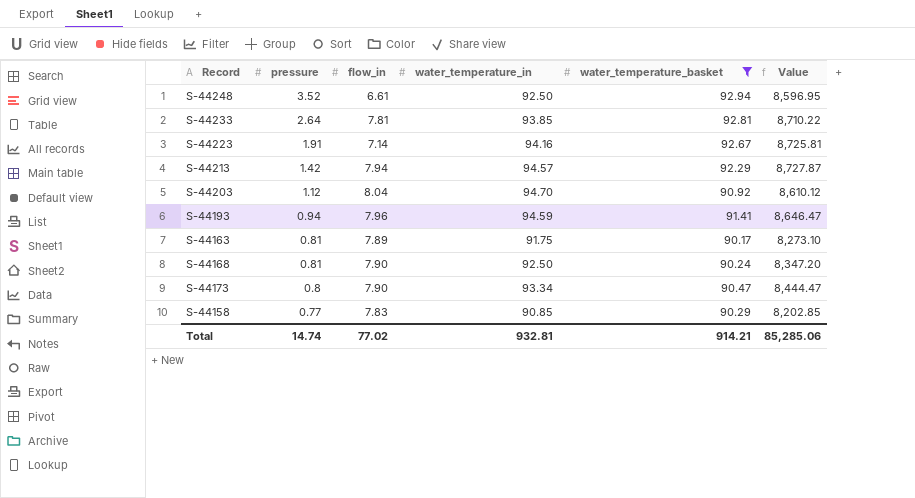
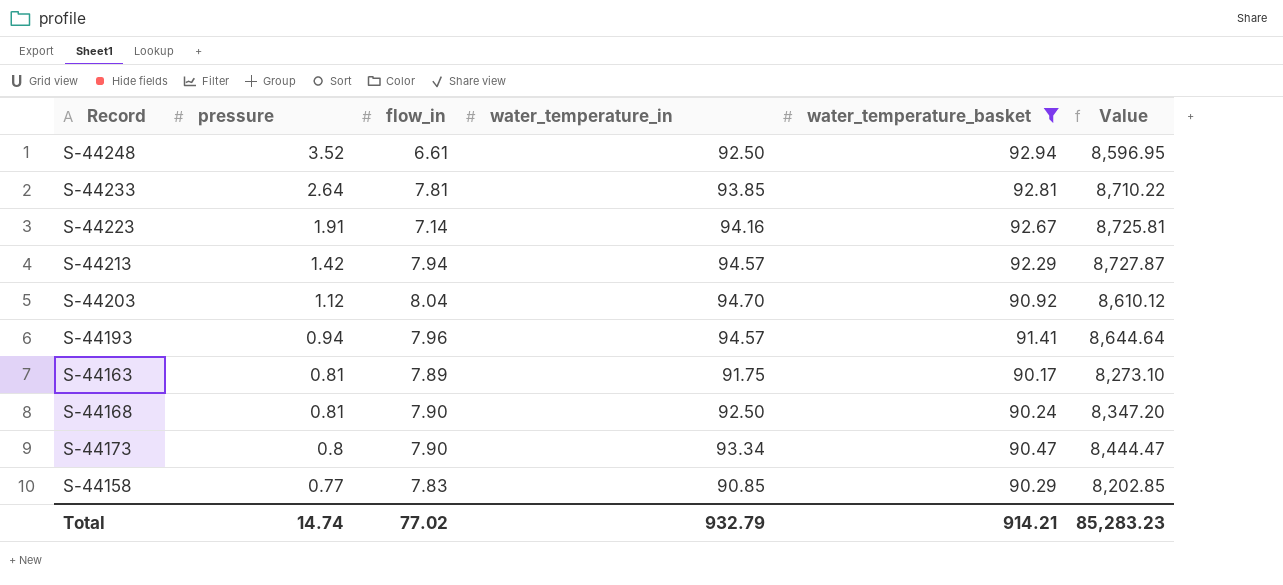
S-44193 | water_temperature_in: 94.59 -> 94.57
S-44193 | Value: 8,646.47 -> 8,644.64
Total | water_temperature_in: 932.81 -> 932.79
Total | Value: 85,285.06 -> 85,283.23

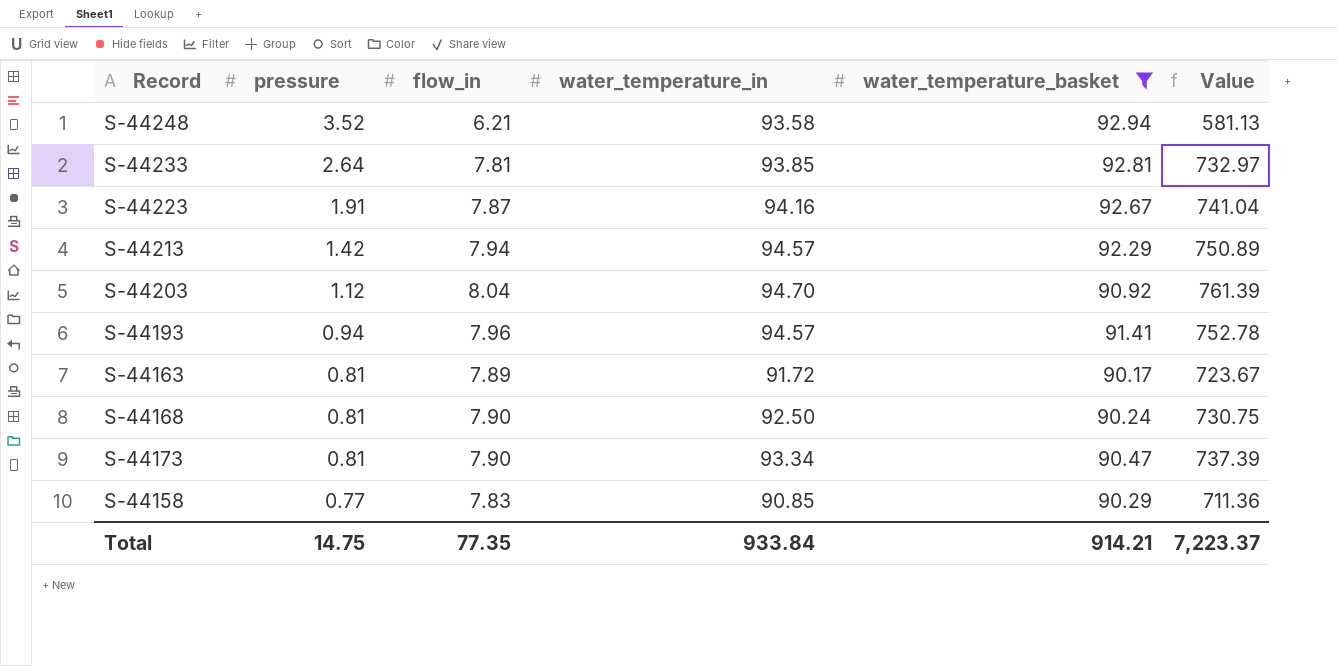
column Value | formula: [water_temperature_in] * [water_temperature_basket] -> [flow_in] * [water_temperature_in]
S-44248 | flow_in: 6.61 -> 6.21
S-44248 | water_temperature_in: 92.50 -> 93.58
S-44223 | flow_in: 7.14 -> 7.87
S-44163 | water_temperature_in: 91.75 -> 91.72
S-44173 | pressure: 0.8 -> 0.81
Total | pressure: 14.74 -> 14.75
Total | flow_in: 77.02 -> 77.35
Total | water_temperature_in: 932.79 -> 933.84
Total | Value: 85,283.23 -> 7,223.37

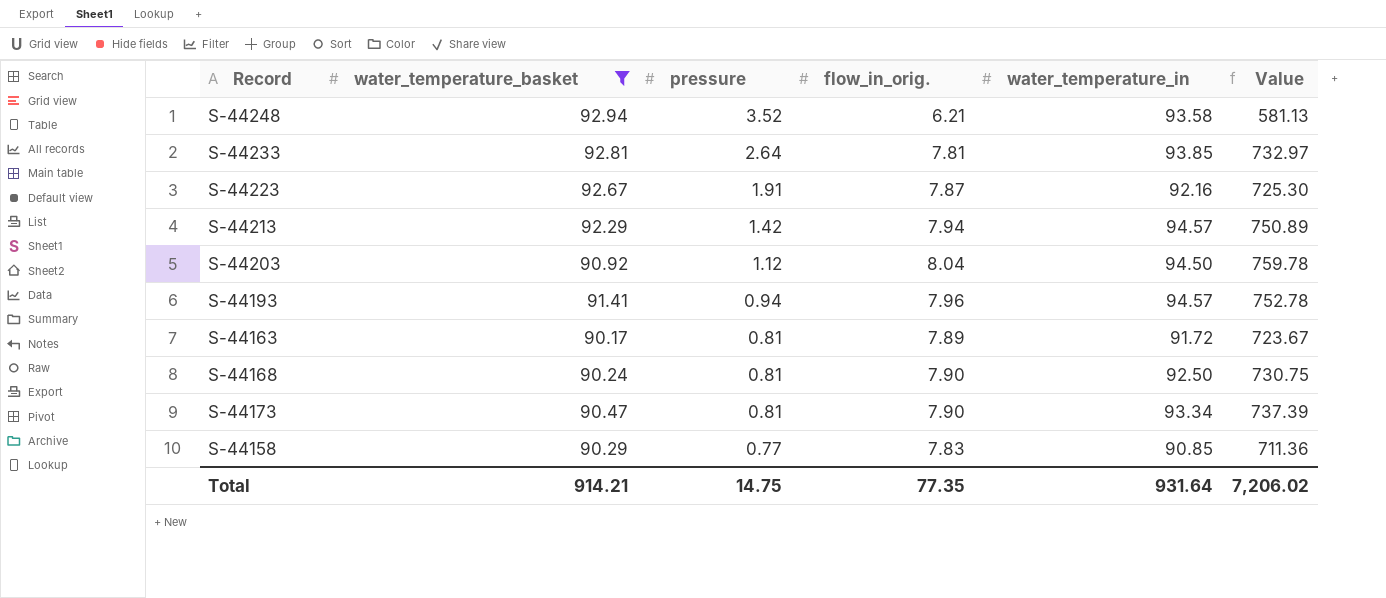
column water_temperature_basket | position: 5 -> 2
column name: flow_in -> flow_in_orig.
S-44223 | water_temperature_in: 94.16 -> 92.16
S-44223 | Value: 741.04 -> 725.30
S-44203 | water_temperature_in: 94.70 -> 94.50
S-44203 | Value: 761.39 -> 759.78
Total | water_temperature_in: 933.84 -> 931.64
Total | Value: 7,223.37 -> 7,206.02

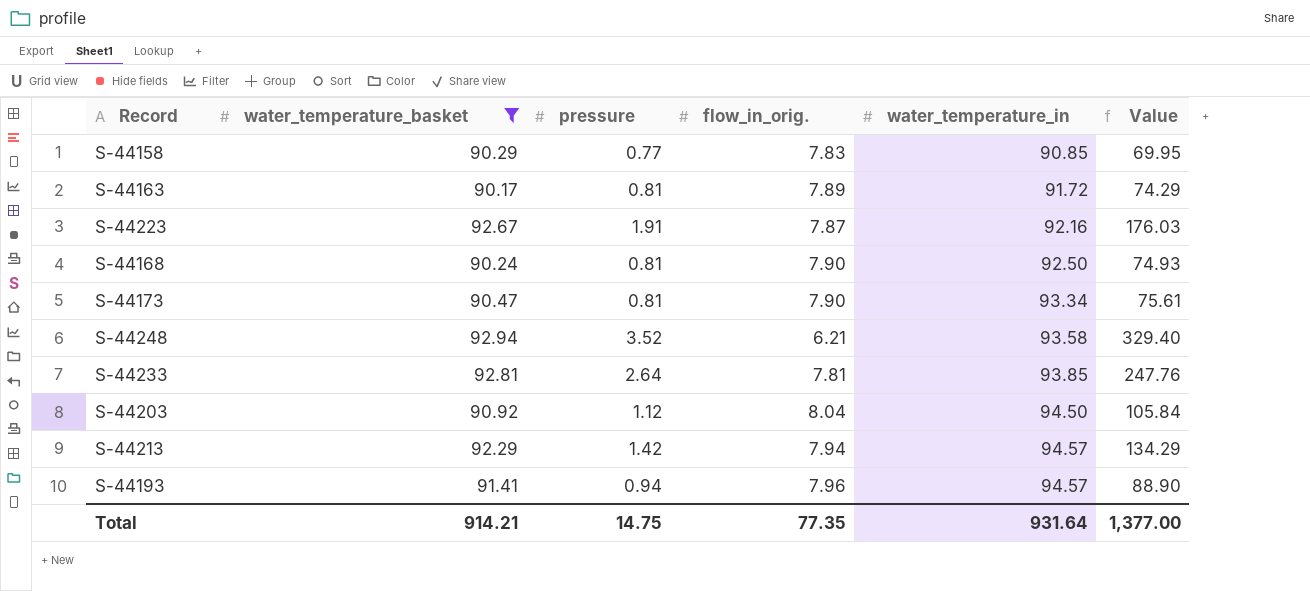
row order: pressure descending -> water_temperature_in ascending
column Value | formula: [flow_in_orig.] * [water_temperature_in] -> [pressure] * [water_temperature_in]
Total | Value: 7,206.02 -> 1,377.00

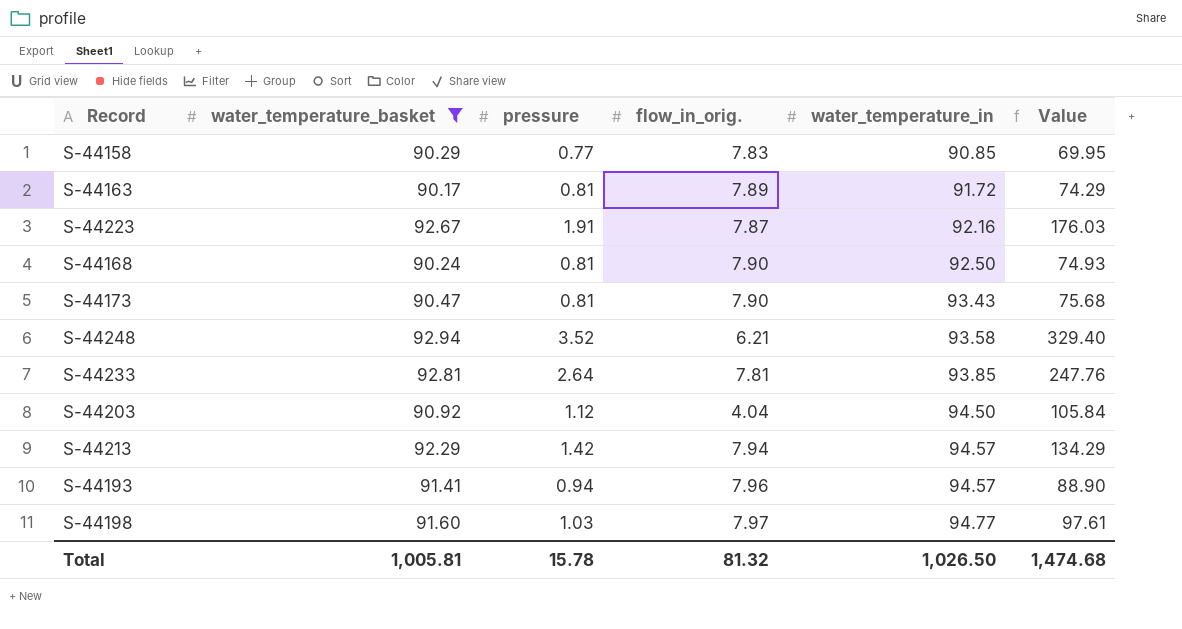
S-44173 | water_temperature_in: 93.34 -> 93.43
S-44173 | Value: 75.61 -> 75.68
S-44203 | flow_in_orig.: 8.04 -> 4.04
row S-44198: none -> 91.60 | 1.03 | 7.97 | 94.77 | 97.61
Total | water_temperature_basket: 914.21 -> 1,005.81
Total | pressure: 14.75 -> 15.78
Total | flow_in_orig.: 77.35 -> 81.32
Total | water_temperature_in: 931.64 -> 1,026.50
Total | Value: 1,377.00 -> 1,474.68

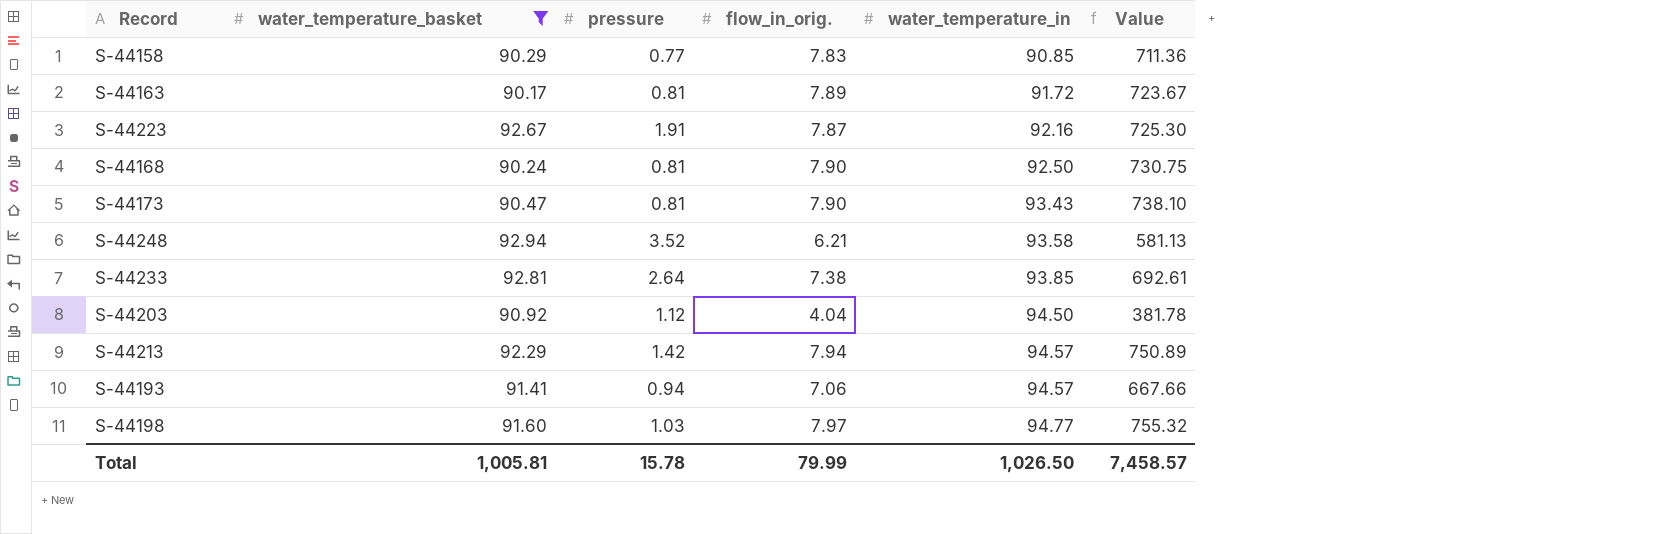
column Value | formula: [pressure] * [water_temperature_in] -> [flow_in_orig.] * [water_temperature_in]
S-44233 | flow_in_orig.: 7.81 -> 7.38
S-44193 | flow_in_orig.: 7.96 -> 7.06
Total | flow_in_orig.: 81.32 -> 79.99
Total | Value: 1,474.68 -> 7,458.57

